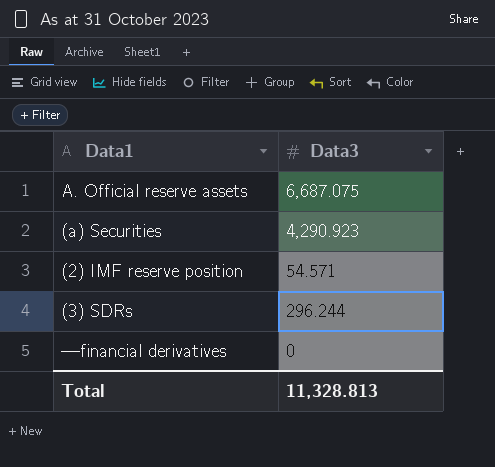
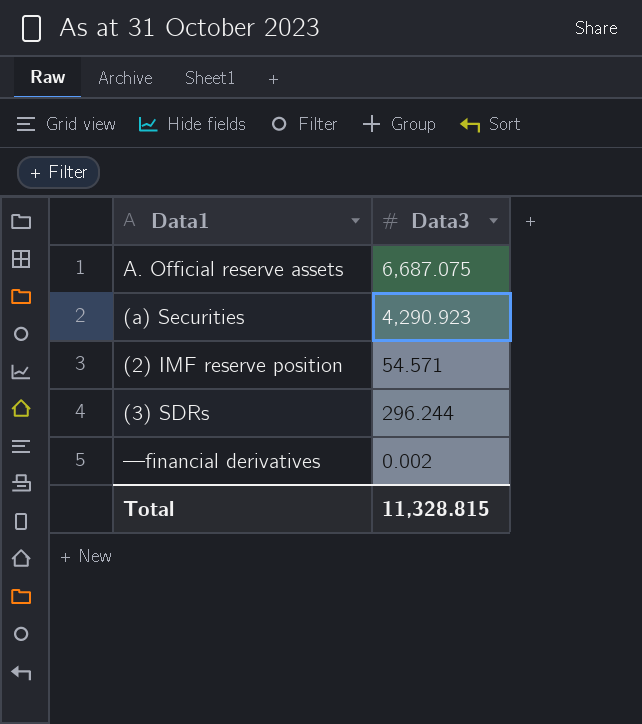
—financial derivatives | Data3: 0 -> 0.002
Total | Data3: 11,328.813 -> 11,328.815

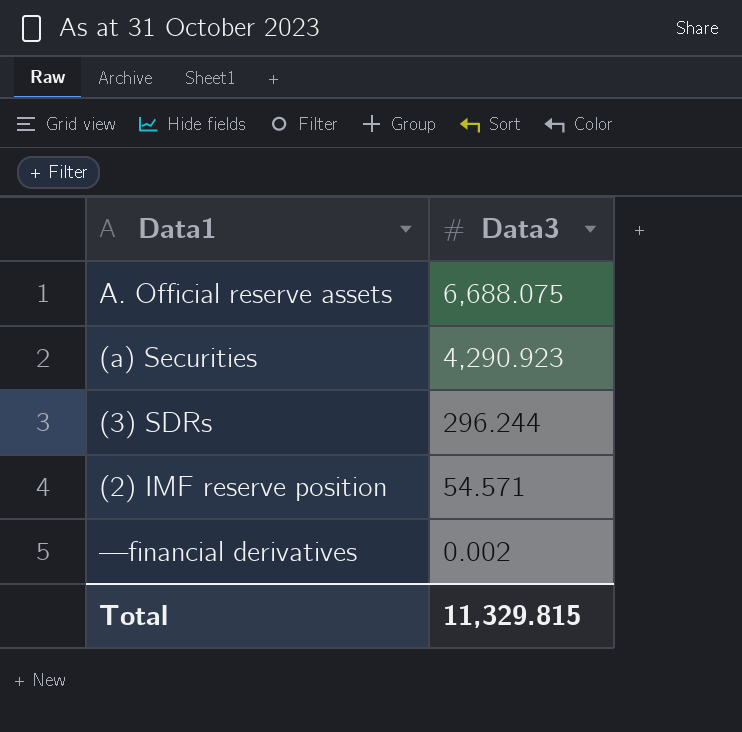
row order: none -> Data3 descending
A. Official reserve assets | Data3: 6,687.075 -> 6,688.075
Total | Data3: 11,328.815 -> 11,329.815

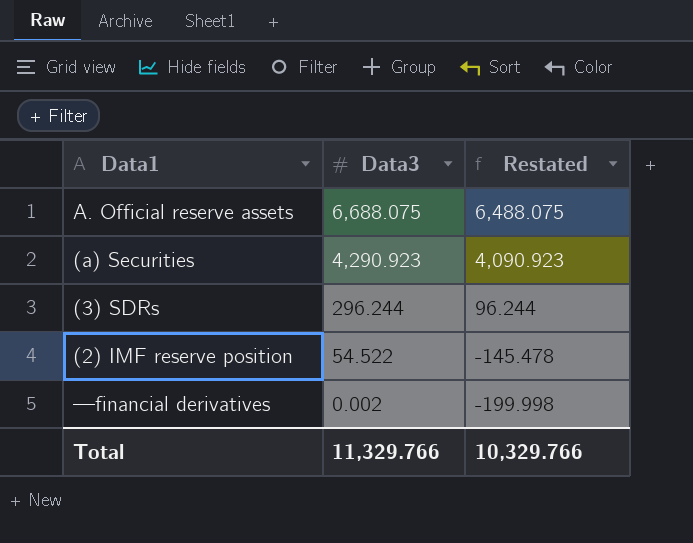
column Restated | formula: none -> [Data3] - 200
(2) IMF reserve position | Data3: 54.571 -> 54.522
Total | Data3: 11,329.815 -> 11,329.766

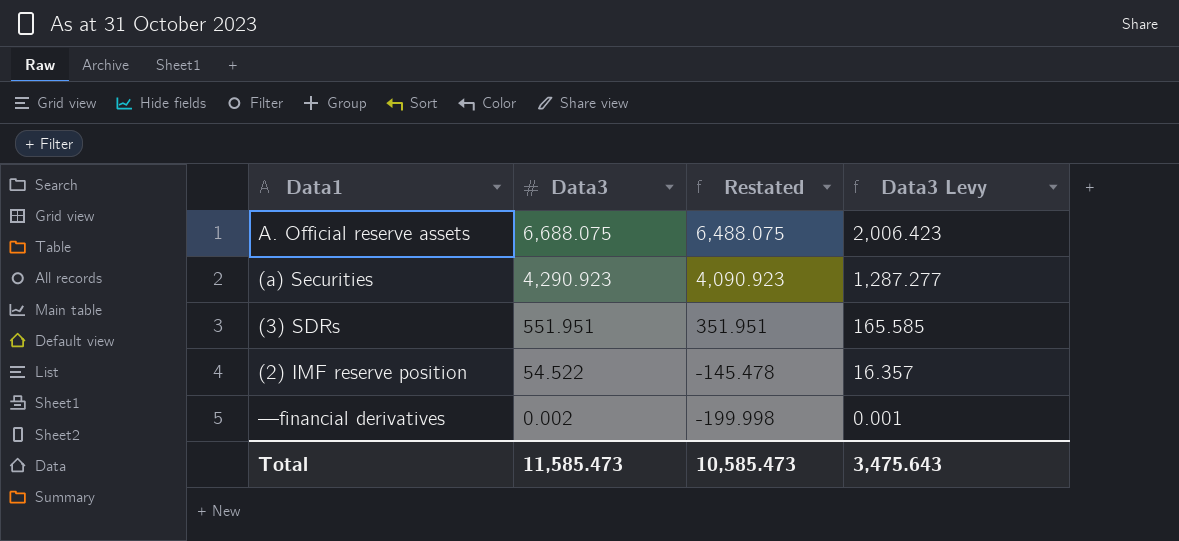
column Data3 Levy | formula: none -> [Data3] * 0.3
(3) SDRs | Data3: 296.244 -> 551.951
(3) SDRs | Restated: 96.244 -> 351.951
Total | Data3: 11,329.766 -> 11,585.473
Total | Restated: 10,329.766 -> 10,585.473

